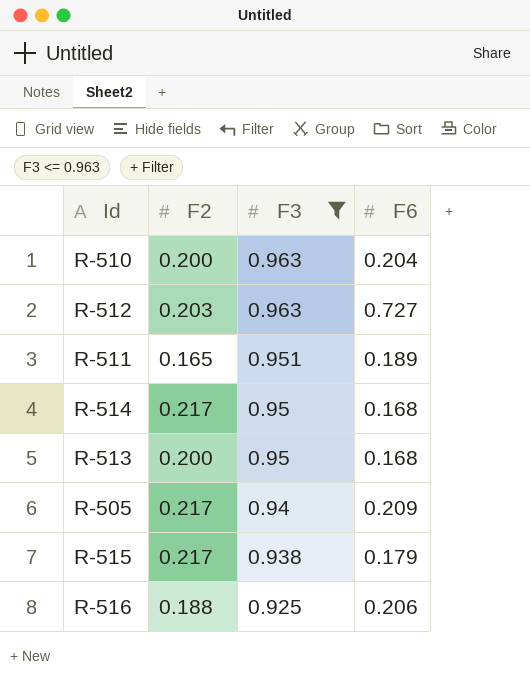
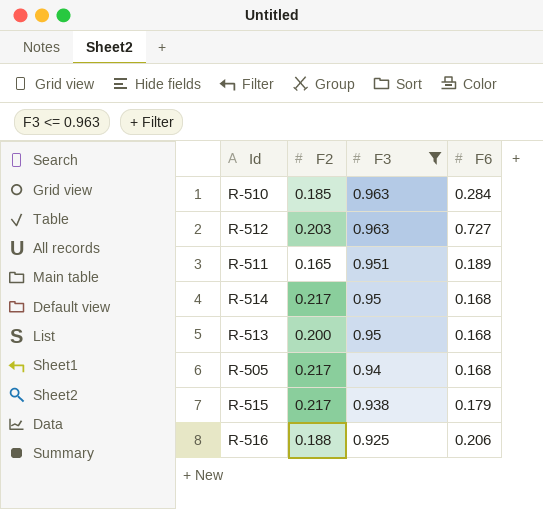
R-510 | F2: 0.200 -> 0.185
R-510 | F6: 0.204 -> 0.284
R-505 | F6: 0.209 -> 0.168

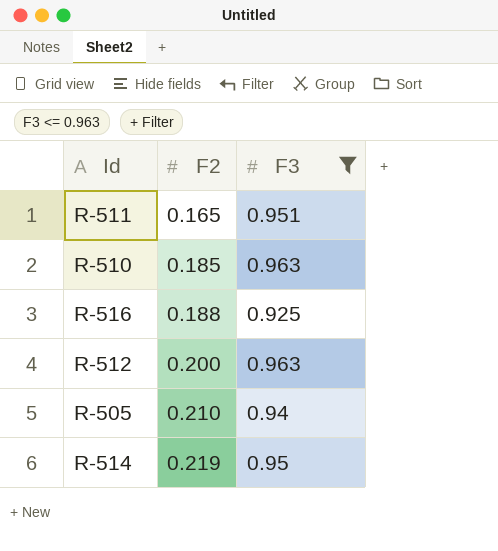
row order: F3 descending -> F2 ascending
column F6 | position: 4 -> none
row R-513: 0.200 | 0.95 | 0.168 -> none
row R-515: 0.217 | 0.938 | 0.179 -> none
R-512 | F2: 0.203 -> 0.200
R-505 | F2: 0.217 -> 0.210
R-514 | F2: 0.217 -> 0.219

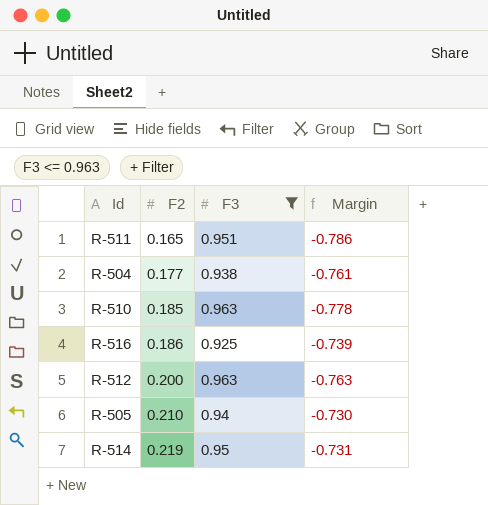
column Margin | formula: none -> [F2] - [F3]
row R-504: none -> 0.177 | 0.938 | -0.761
R-516 | F2: 0.188 -> 0.186

